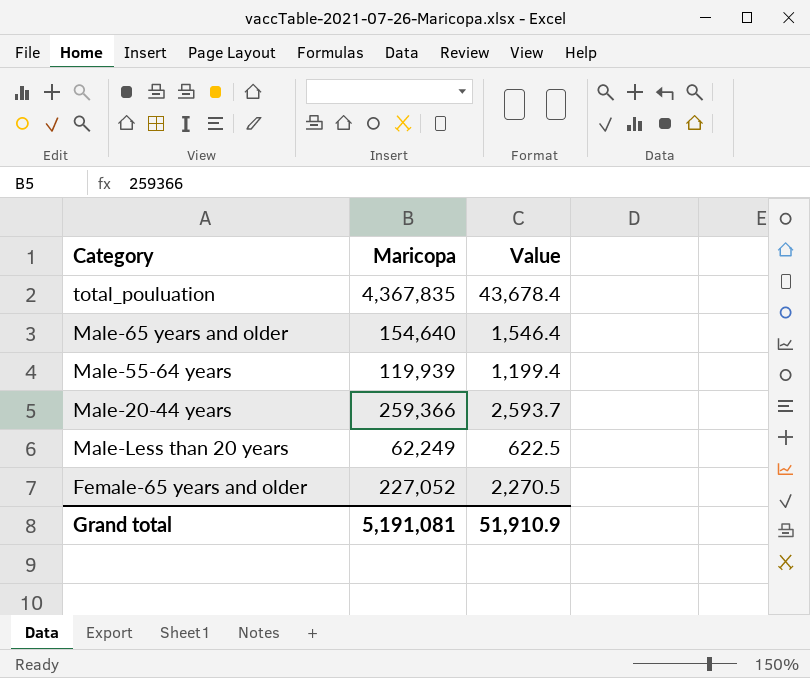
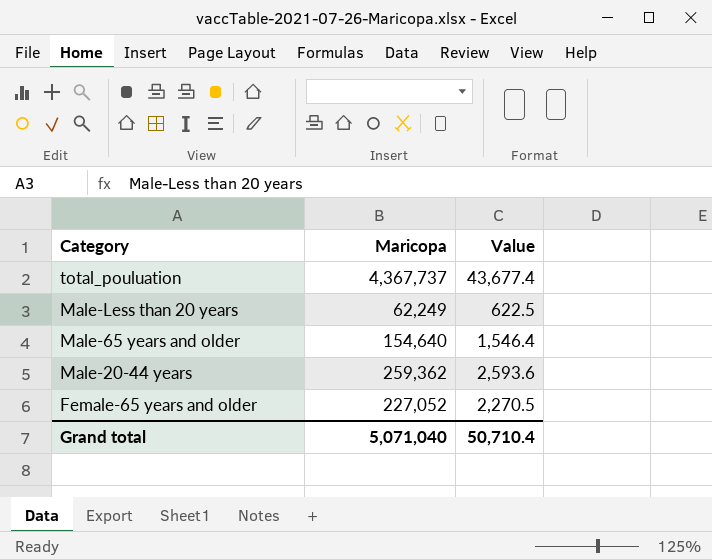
row order: none -> Category descending
row Male-55-64 years: 119,939 | 1,199.4 -> none
total_pouluation | Maricopa: 4,367,835 -> 4,367,737
total_pouluation | Value: 43,678.4 -> 43,677.4
Male-20-44 years | Maricopa: 259,366 -> 259,362
Male-20-44 years | Value: 2,593.7 -> 2,593.6
Grand total | Maricopa: 5,191,081 -> 5,071,040
Grand total | Value: 51,910.9 -> 50,710.4

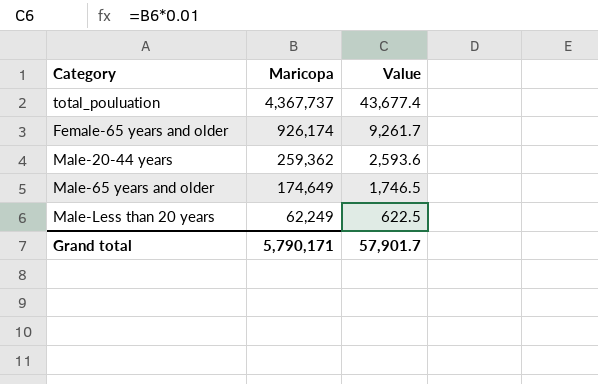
row order: Category descending -> Maricopa descending
Female-65 years and older | Maricopa: 227,052 -> 926,174
Female-65 years and older | Value: 2,270.5 -> 9,261.7
Male-65 years and older | Maricopa: 154,640 -> 174,649
Male-65 years and older | Value: 1,546.4 -> 1,746.5
Grand total | Maricopa: 5,071,040 -> 5,790,171
Grand total | Value: 50,710.4 -> 57,901.7

